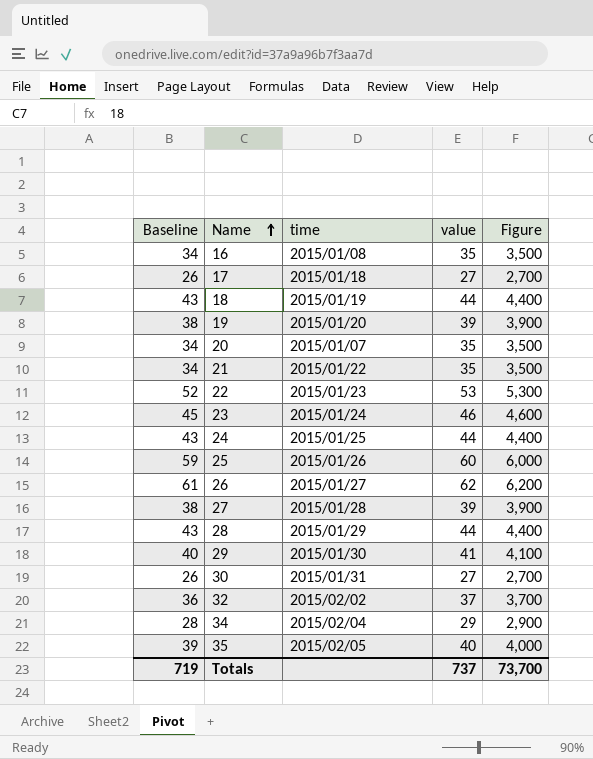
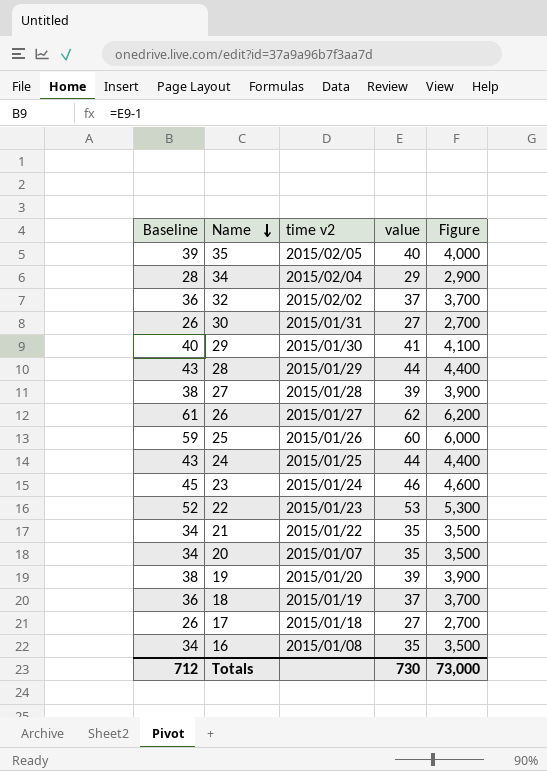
row order: Name ascending -> Name descending
column name: time -> time v2
18 | Baseline: 43 -> 36
18 | value: 44 -> 37
18 | Figure: 4,400 -> 3,700
Totals | Baseline: 719 -> 712
Totals | value: 737 -> 730
Totals | Figure: 73,700 -> 73,000

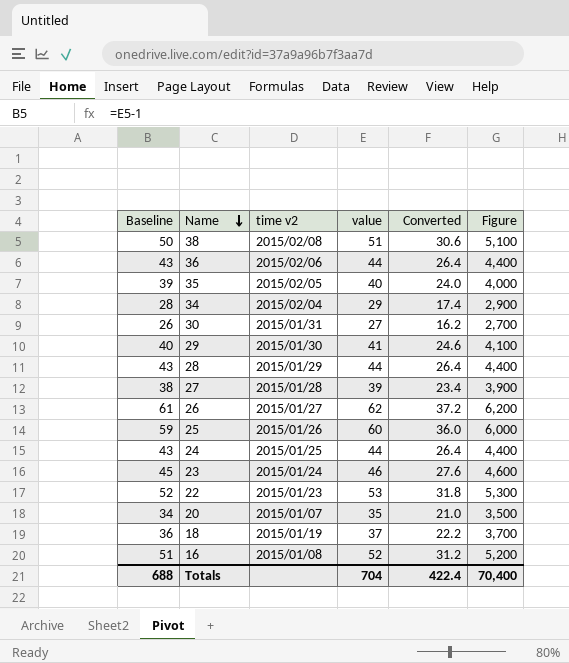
column Converted | formula: none -> [value] * 0.6
row 32: 36 | 2015/02/02 | 37 | 3,700 -> none
row 21: 34 | 2015/01/22 | 35 | 3,500 -> none
row 19: 38 | 2015/01/20 | 39 | 3,900 -> none
row 17: 26 | 2015/01/18 | 27 | 2,700 -> none
row 38: none -> 50 | 2015/02/08 | 51 | 30.6 | 5,100
row 36: none -> 43 | 2015/02/06 | 44 | 26.4 | 4,400
16 | Baseline: 34 -> 51
16 | value: 35 -> 52
16 | Figure: 3,500 -> 5,200
Totals | Baseline: 712 -> 688
Totals | value: 730 -> 704
Totals | Figure: 73,000 -> 70,400

